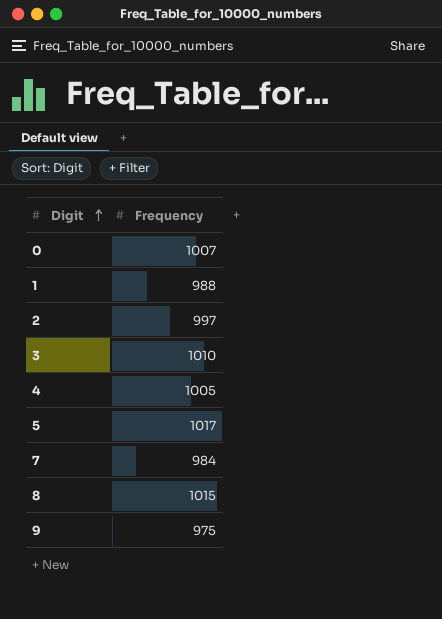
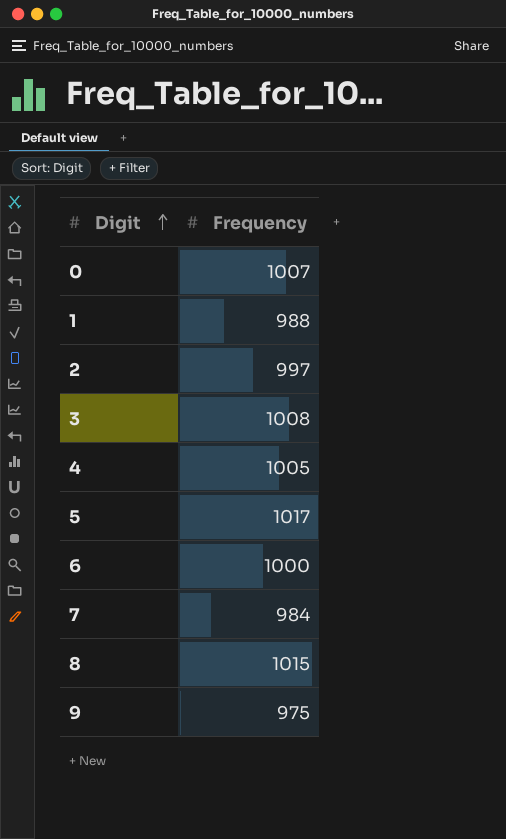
3 | Frequency: 1010 -> 1008
row 6: none -> 1000

